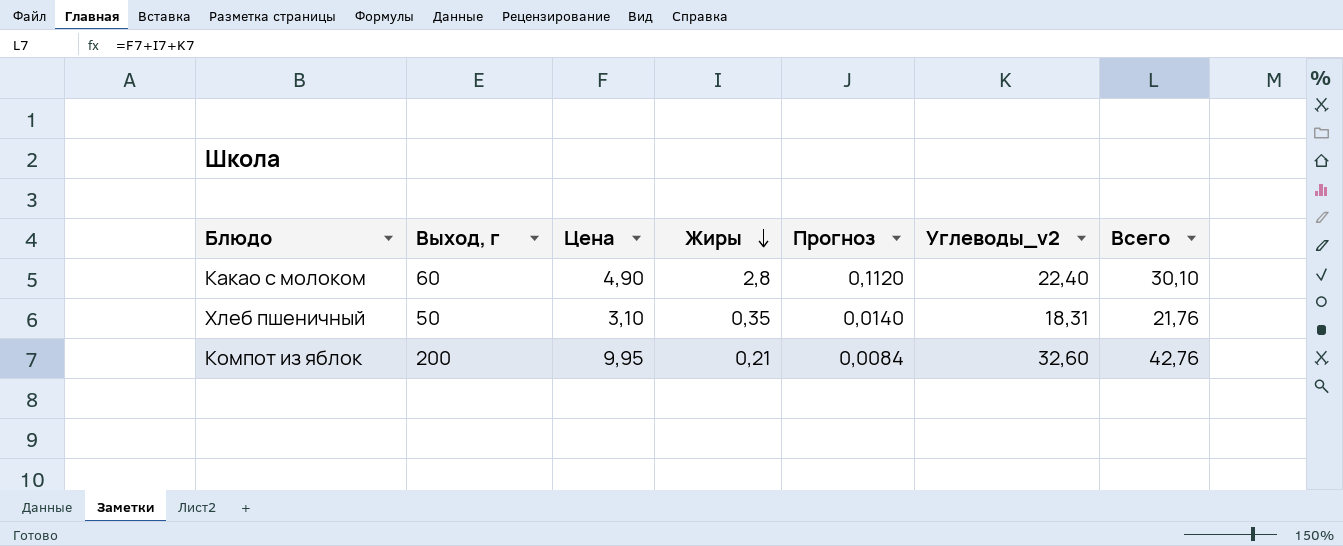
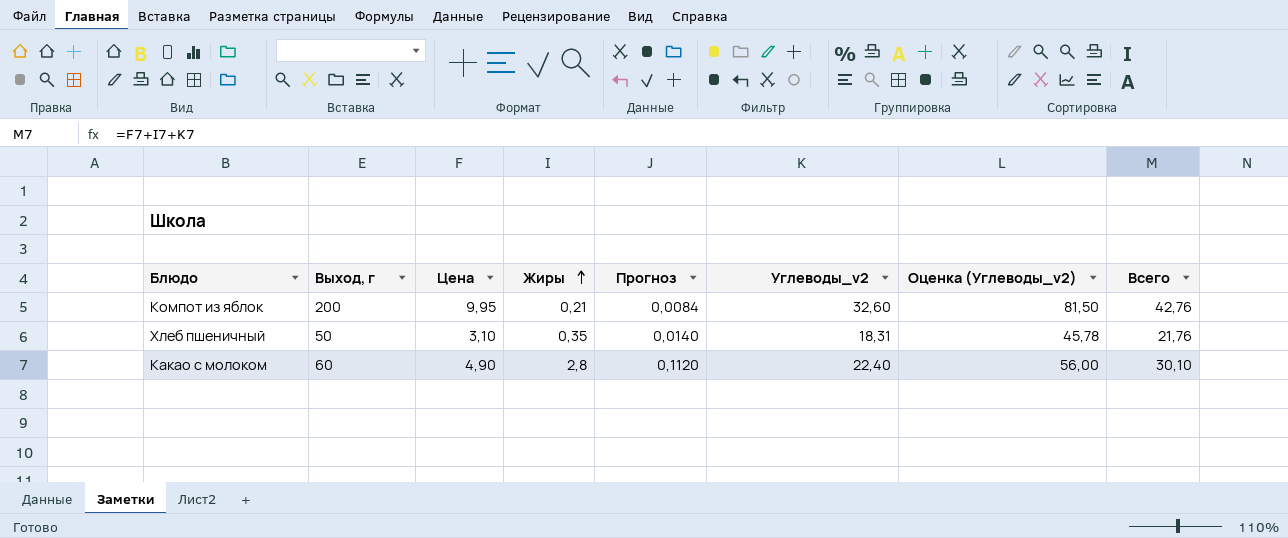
row order: Жиры descending -> Жиры ascending
column Оценка (Углеводы_v2) | formula: none -> [Углеводы_v2] * 2,5

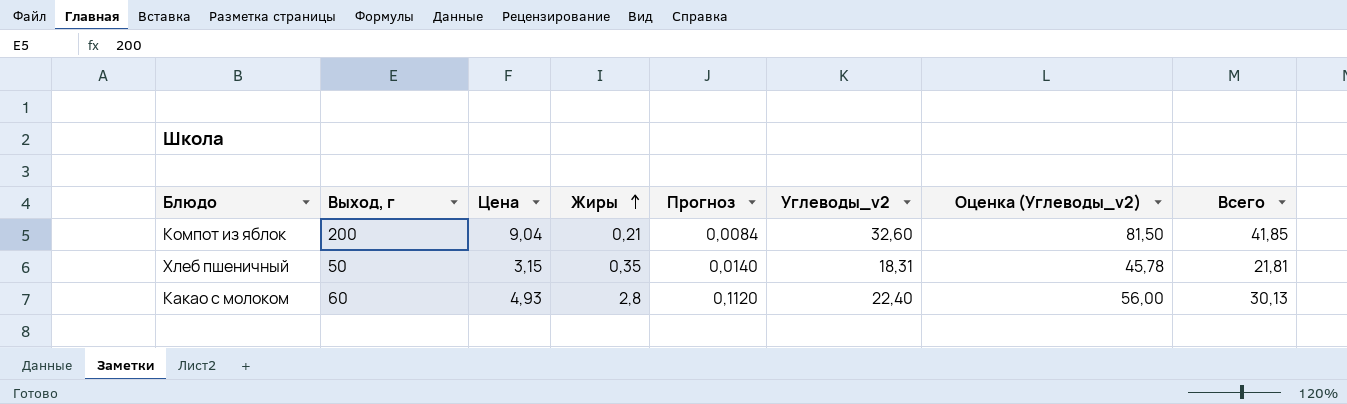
Компот из яблок | Цена: 9,95 -> 9,04
Компот из яблок | Всего: 42,76 -> 41,85
Хлеб пшеничный | Цена: 3,10 -> 3,15
Хлеб пшеничный | Всего: 21,76 -> 21,81
Какао с молоком | Цена: 4,90 -> 4,93
Какао с молоком | Всего: 30,10 -> 30,13

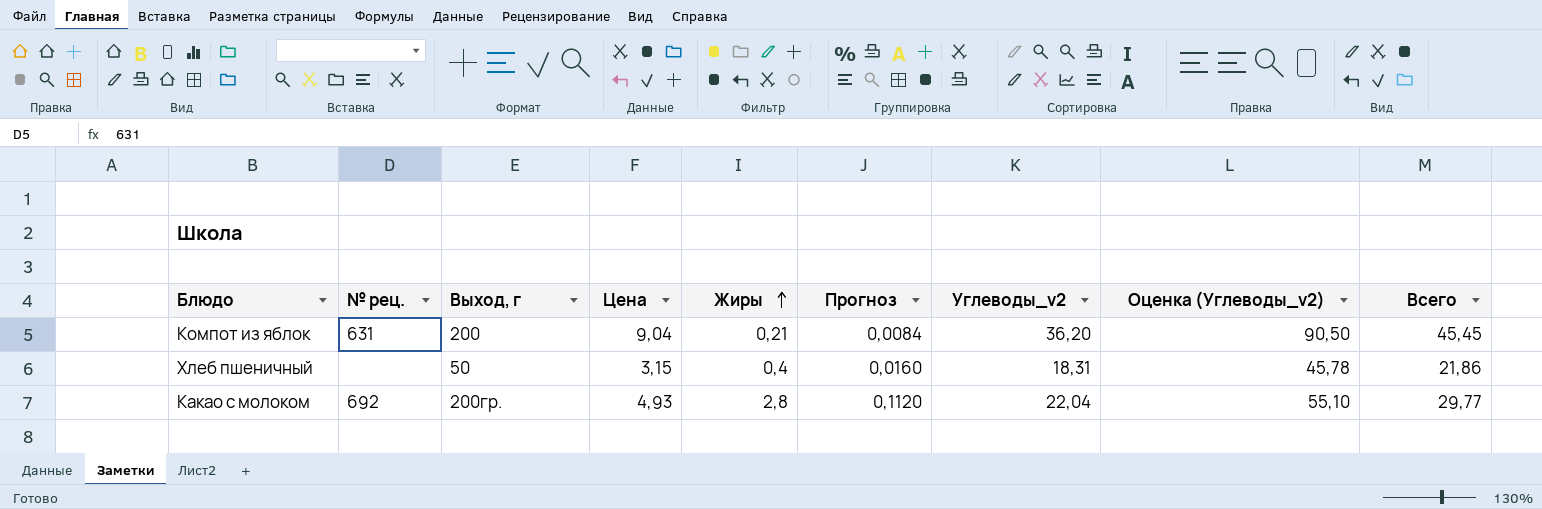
column № рец. | position: none -> 2
Компот из яблок | Углеводы_v2: 32,60 -> 36,20
Компот из яблок | Оценка (Углеводы_v2): 81,50 -> 90,50
Компот из яблок | Всего: 41,85 -> 45,45
Хлеб пшеничный | Жиры: 0,35 -> 0,4
Хлеб пшеничный | Прогноз: 0,0140 -> 0,0160
Хлеб пшеничный | Всего: 21,81 -> 21,86
Какао с молоком | Выход, г: 60 -> 200гр.
Какао с молоком | Углеводы_v2: 22,40 -> 22,04
Какао с молоком | Оценка (Углеводы_v2): 56,00 -> 55,10
Какао с молоком | Всего: 30,13 -> 29,77

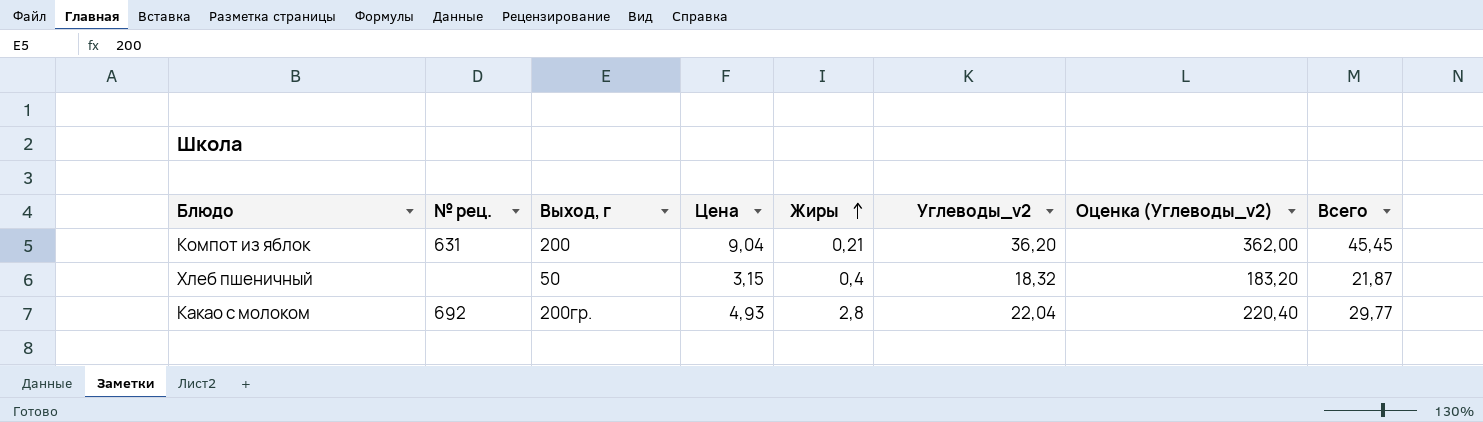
column Прогноз | formula: [Жиры] * 0,04 -> none
column Оценка (Углеводы_v2) | formula: [Углеводы_v2] * 2,5 -> [Углеводы_v2] * 10
Хлеб пшеничный | Углеводы_v2: 18,31 -> 18,32
Хлеб пшеничный | Всего: 21,86 -> 21,87

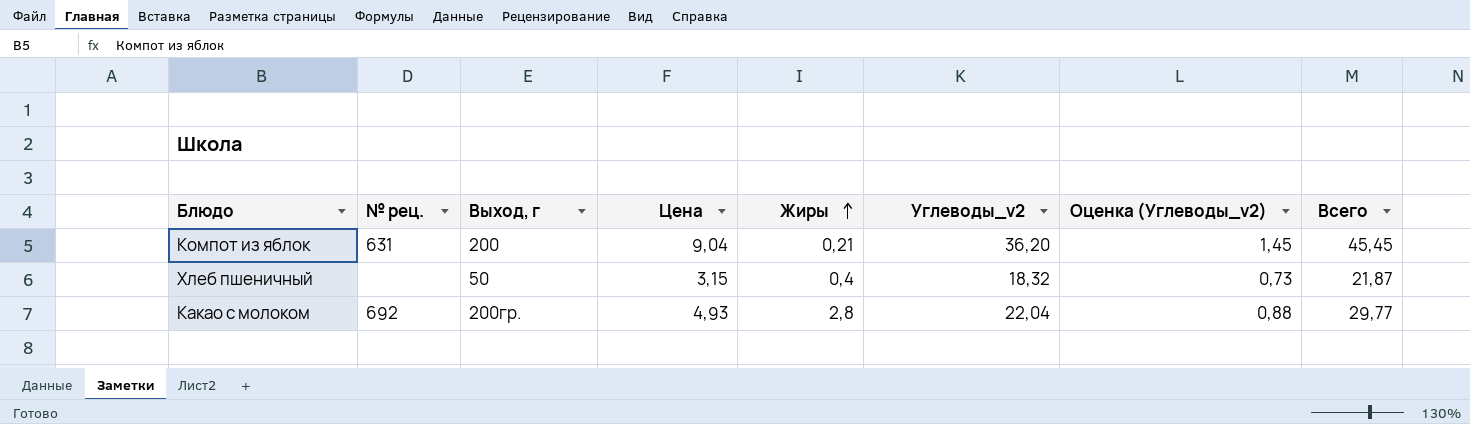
column Оценка (Углеводы_v2) | formula: [Углеводы_v2] * 10 -> [Углеводы_v2] * 0,04

